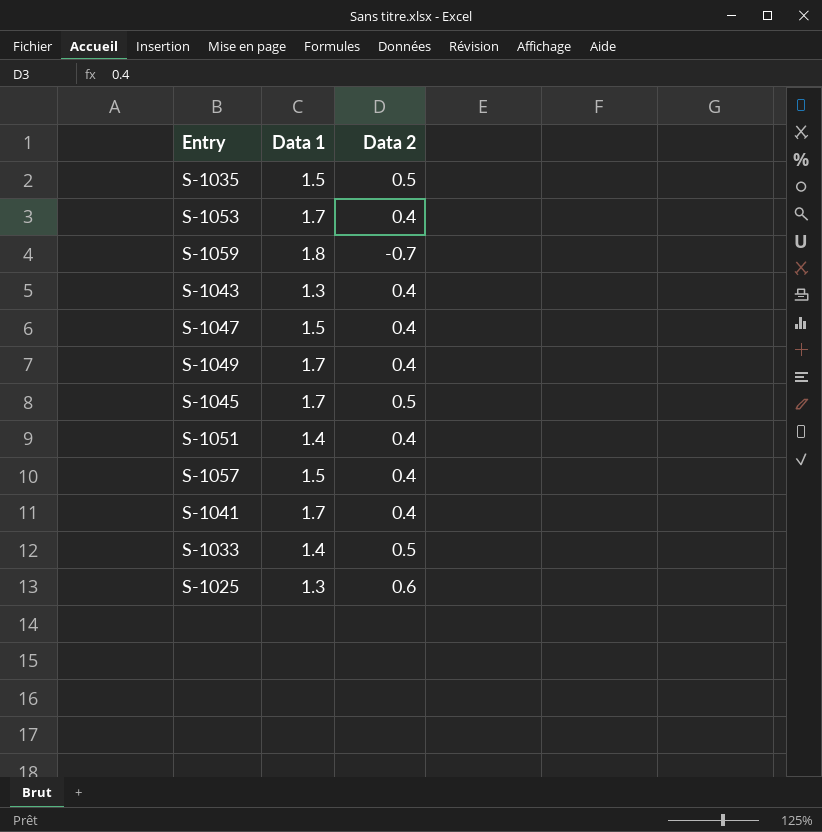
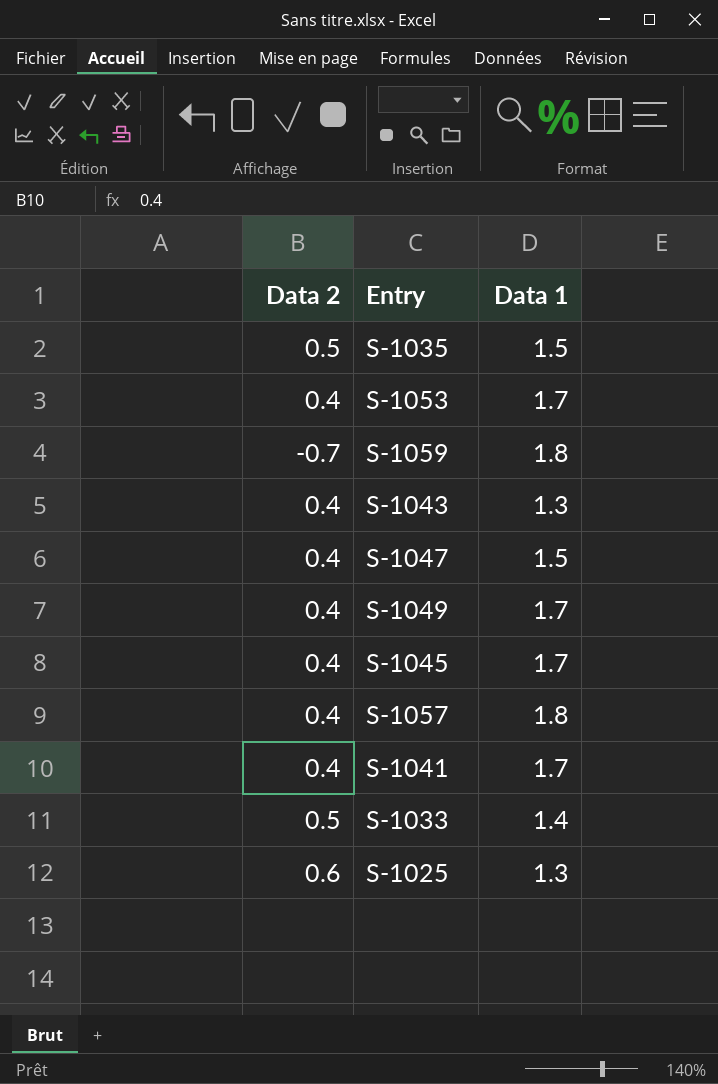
column Data 2 | position: 3 -> 1
row S-1051: 1.4 | 0.4 -> none
S-1045 | Data 2: 0.5 -> 0.4
S-1057 | Data 1: 1.5 -> 1.8

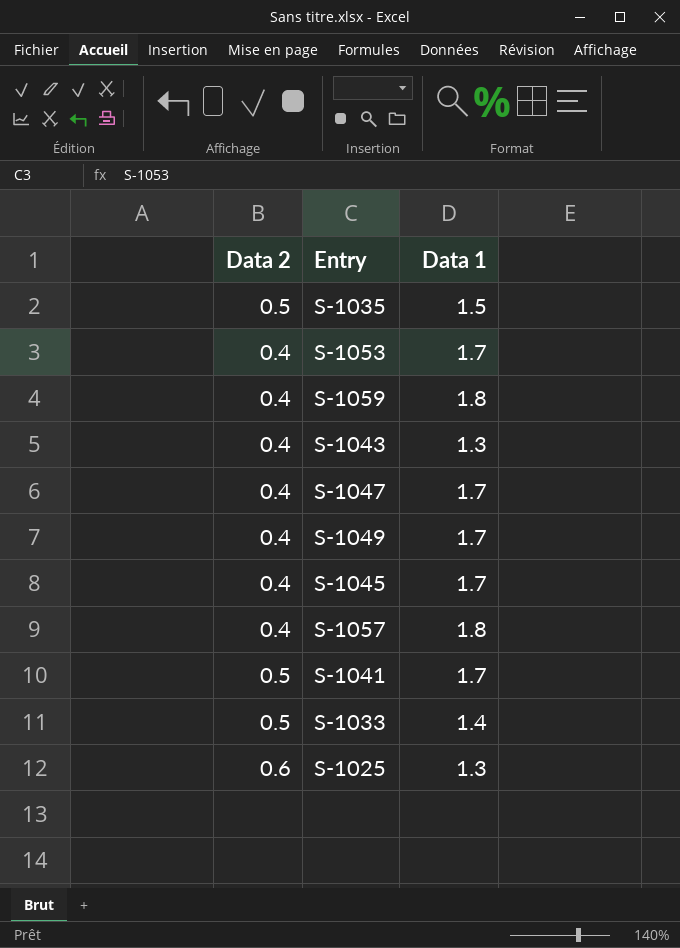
S-1059 | Data 2: -0.7 -> 0.4
S-1047 | Data 1: 1.5 -> 1.7
S-1041 | Data 2: 0.4 -> 0.5

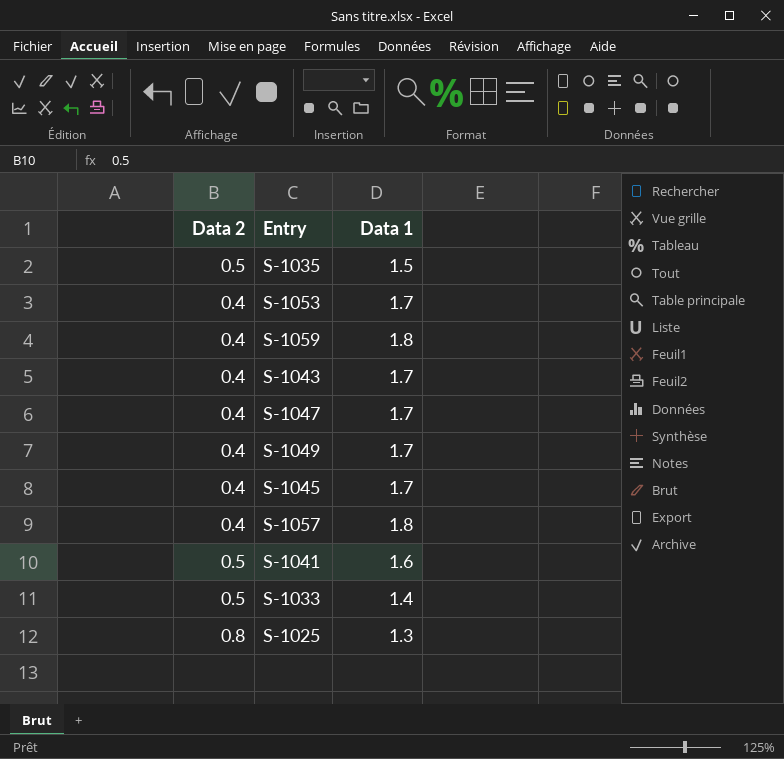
S-1043 | Data 1: 1.3 -> 1.7
S-1041 | Data 1: 1.7 -> 1.6
S-1025 | Data 2: 0.6 -> 0.8

